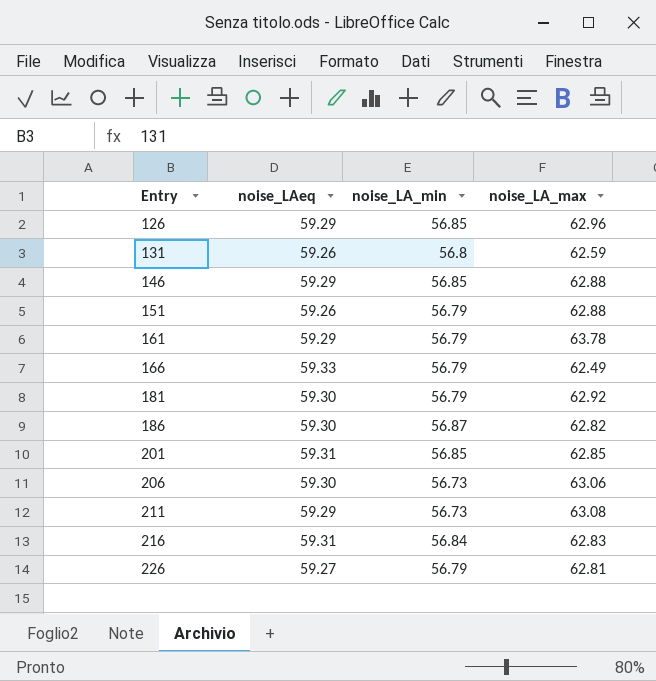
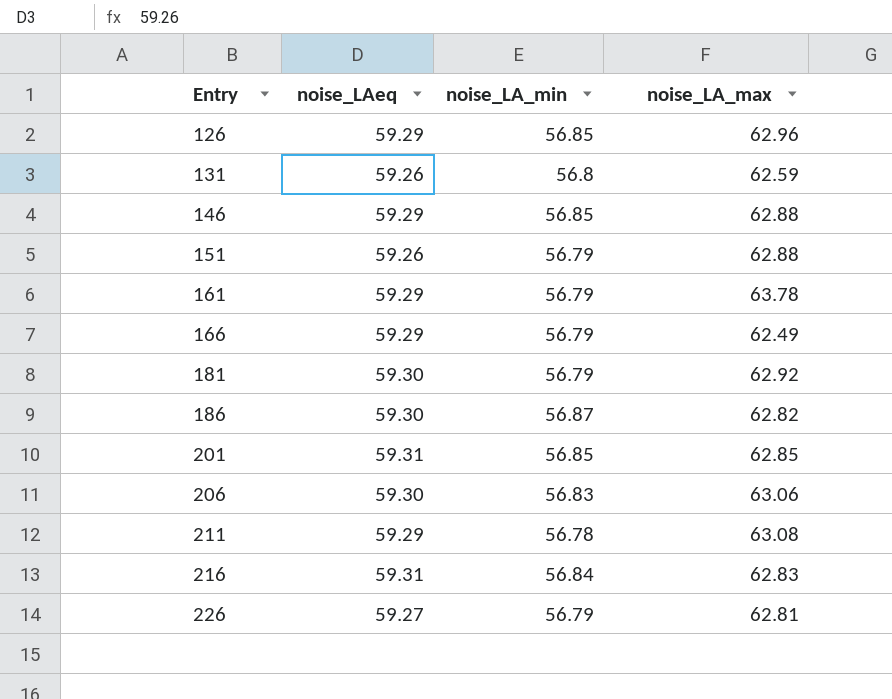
166 | noise_LAeq: 59.33 -> 59.29
206 | noise_LA_min: 56.73 -> 56.83
211 | noise_LA_min: 56.73 -> 56.78

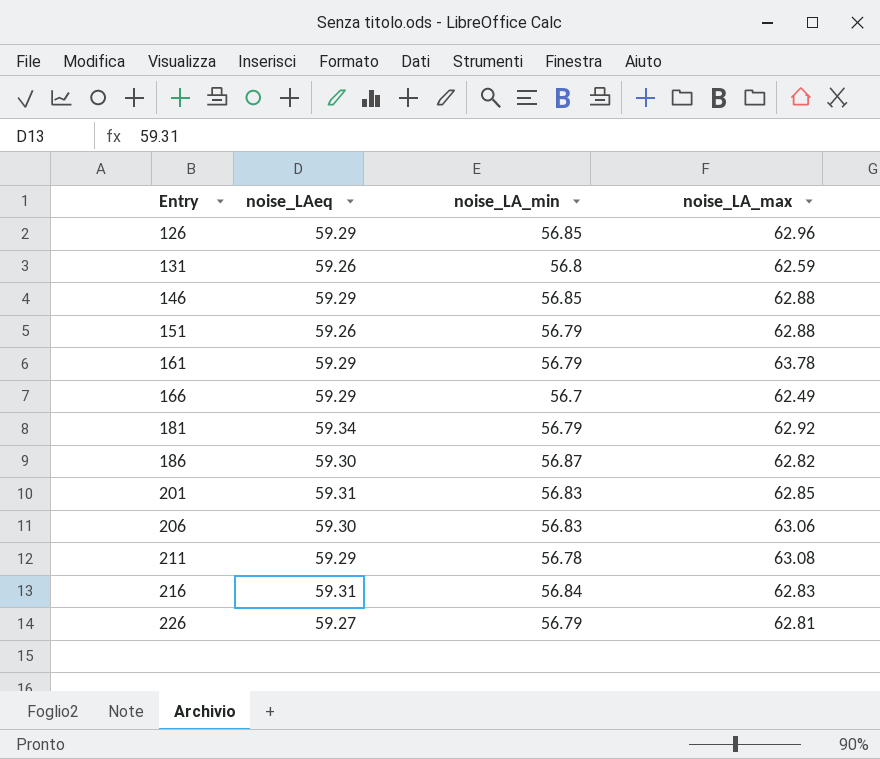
166 | noise_LA_min: 56.79 -> 56.7
181 | noise_LAeq: 59.30 -> 59.34
201 | noise_LA_min: 56.85 -> 56.83

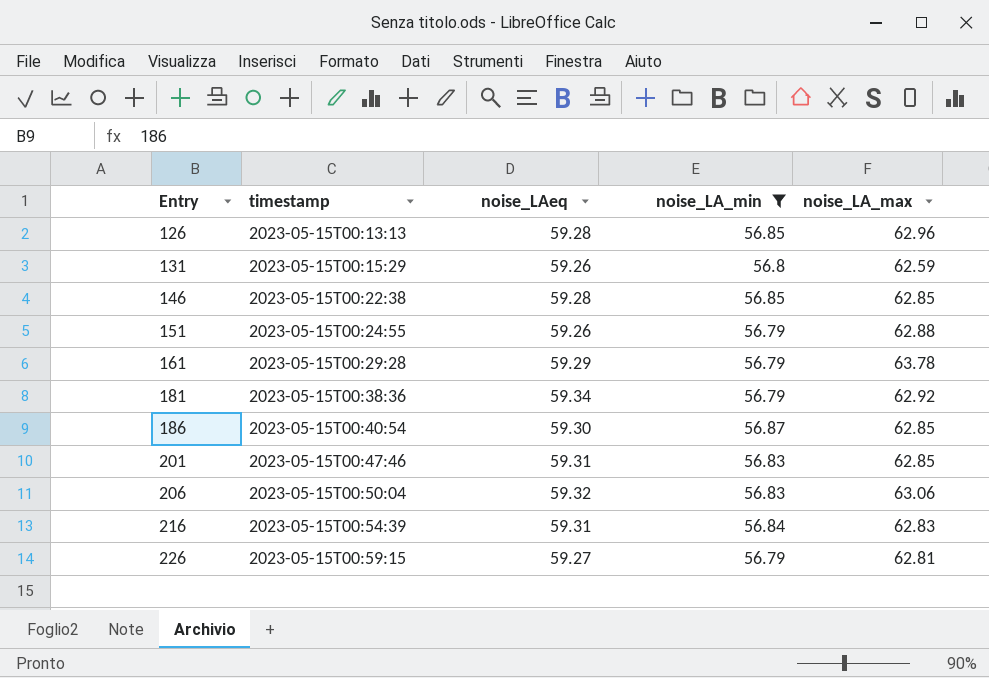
filter: none -> noise_LA_min >= 56.79
column timestamp | position: none -> 2
126 | noise_LAeq: 59.29 -> 59.28
146 | noise_LAeq: 59.29 -> 59.28
146 | noise_LA_max: 62.88 -> 62.85
186 | noise_LA_max: 62.82 -> 62.85
206 | noise_LAeq: 59.30 -> 59.32

